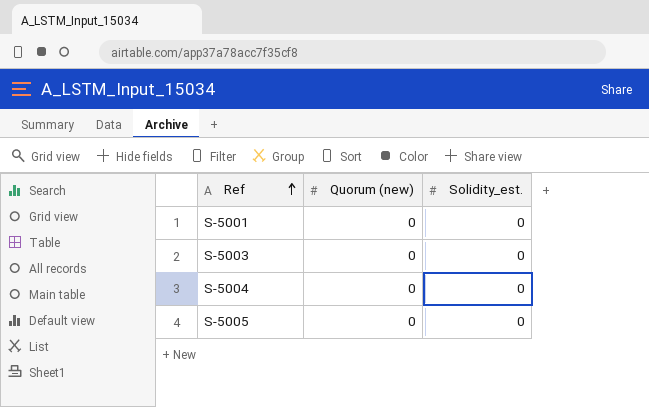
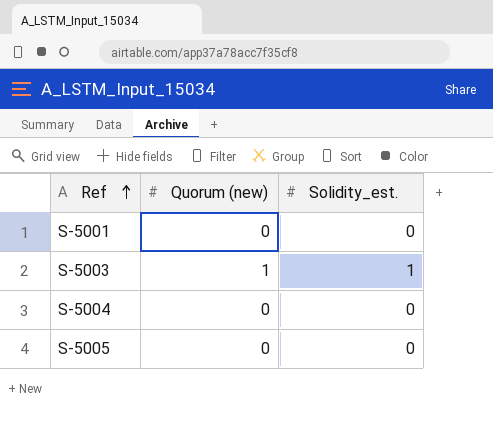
S-5003 | Quorum (new): 0 -> 1
S-5003 | Solidity_est.: 0 -> 1

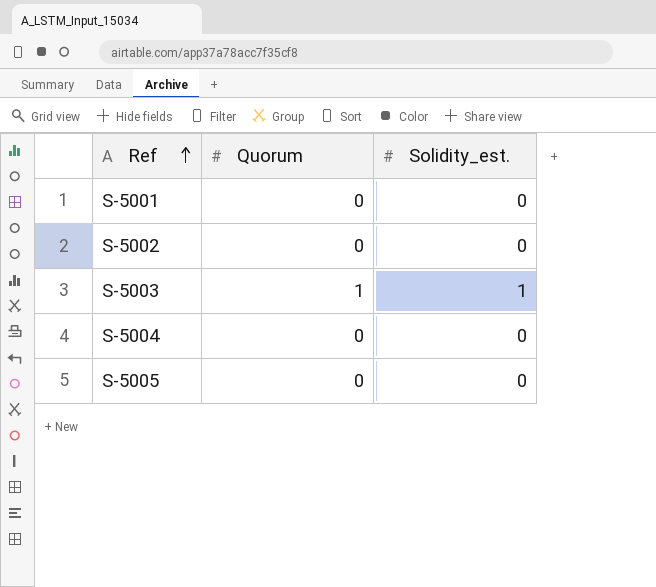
column name: Quorum (new) -> Quorum
row S-5002: none -> 0 | 0

